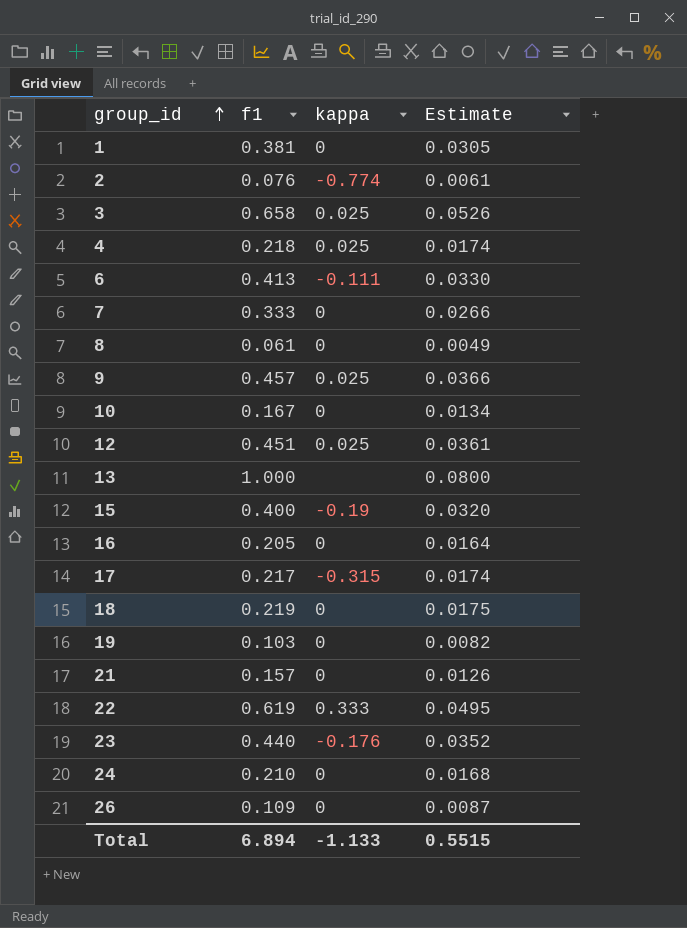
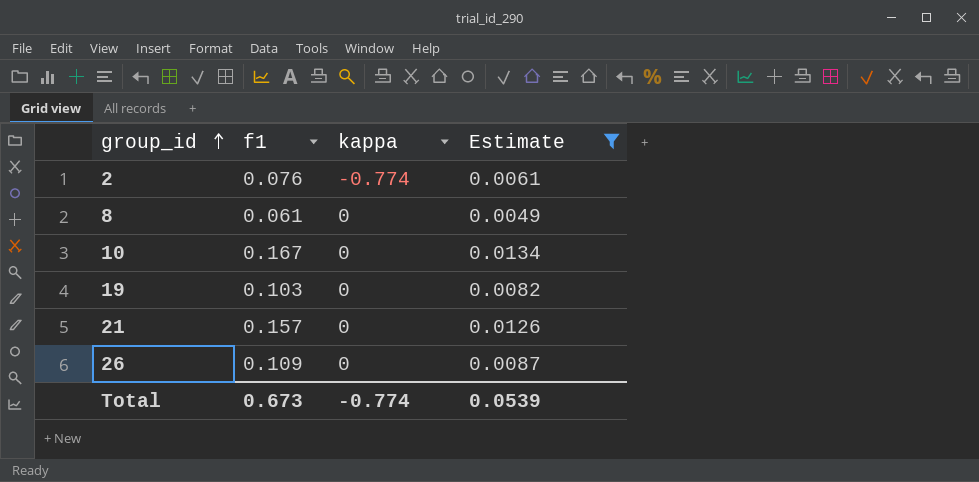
filter: none -> Estimate <= 0.0134
Total | f1: 6.894 -> 0.673
Total | kappa: -1.133 -> -0.774
Total | Estimate: 0.5515 -> 0.0539

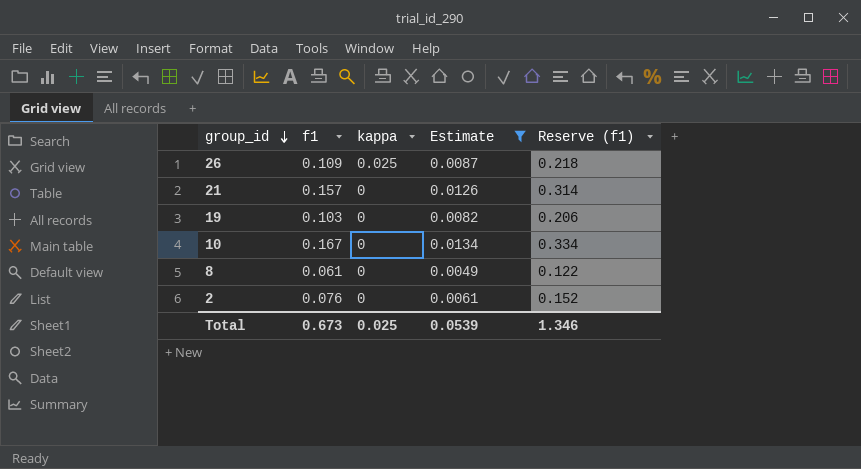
row order: group_id ascending -> group_id descending
column Reserve (f1) | formula: none -> [f1] * 2
26 | kappa: 0 -> 0.025
2 | kappa: -0.774 -> 0
Total | kappa: -0.774 -> 0.025

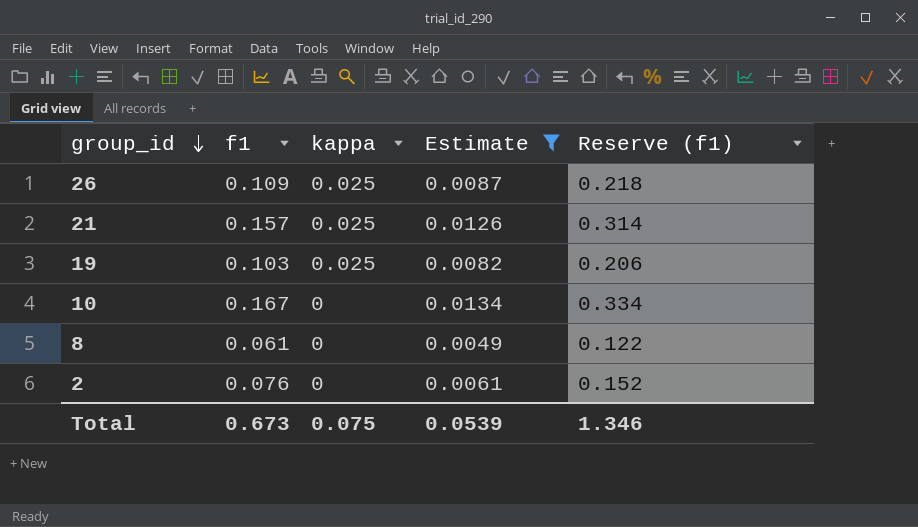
21 | kappa: 0 -> 0.025
19 | kappa: 0 -> 0.025
Total | kappa: 0.025 -> 0.075

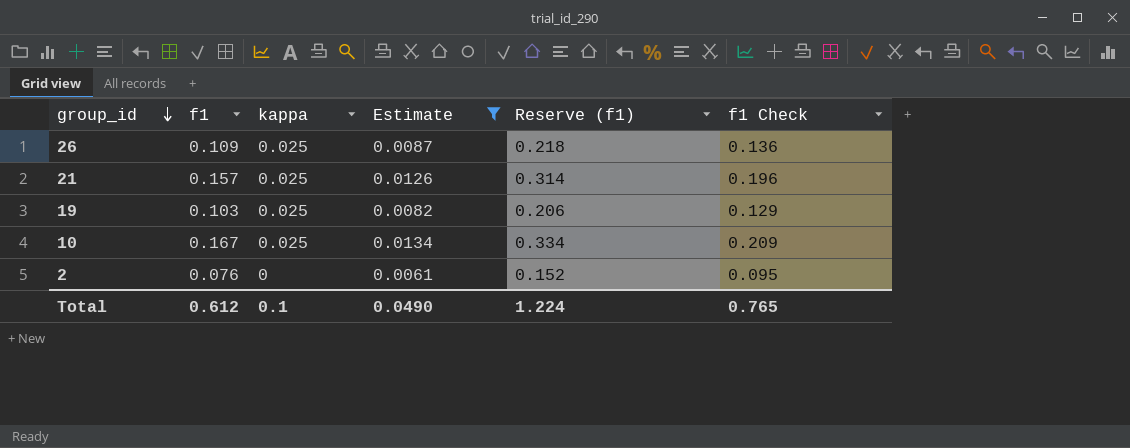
column f1 Check | formula: none -> [f1] * 1.25
row 8: 0.061 | 0 | 0.0049 | 0.122 -> none
10 | kappa: 0 -> 0.025
Total | f1: 0.673 -> 0.612
Total | kappa: 0.075 -> 0.1
Total | Estimate: 0.0539 -> 0.0490
Total | Reserve (f1): 1.346 -> 1.224

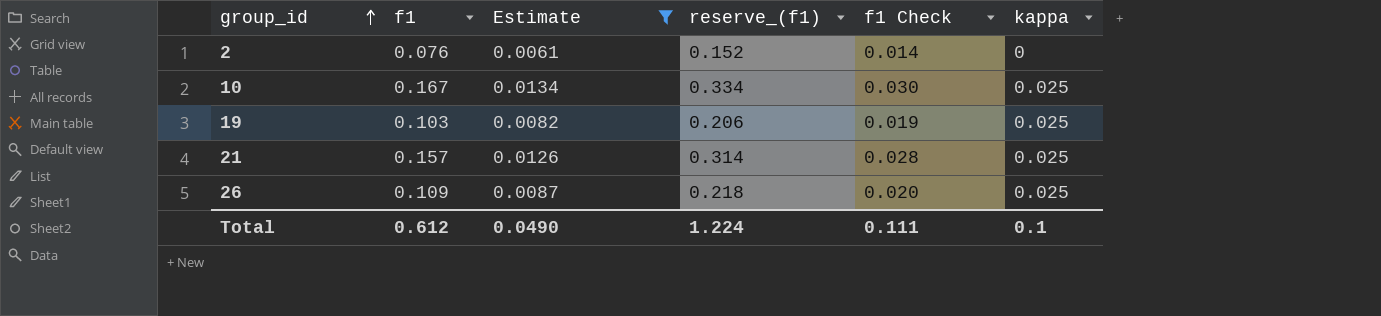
row order: group_id descending -> group_id ascending
column name: Reserve (f1) -> reserve_(f1)
column f1 Check | formula: [f1] * 1.25 -> [f1] * 0.18
column kappa | position: 3 -> 6
Total | f1 Check: 0.765 -> 0.111

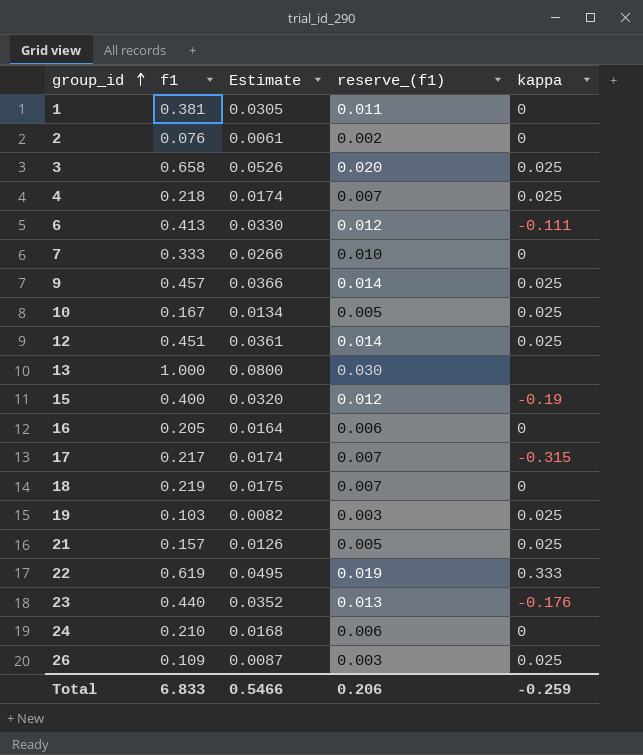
filter: Estimate <= 0.0134 -> none
column f1 Check | formula: [f1] * 0.18 -> none
column reserve_(f1) | formula: [f1] * 2 -> [f1] * 0.03
Total | f1: 0.612 -> 6.833
Total | Estimate: 0.0490 -> 0.5466
Total | reserve_(f1): 1.224 -> 0.206
Total | kappa: 0.1 -> -0.259

